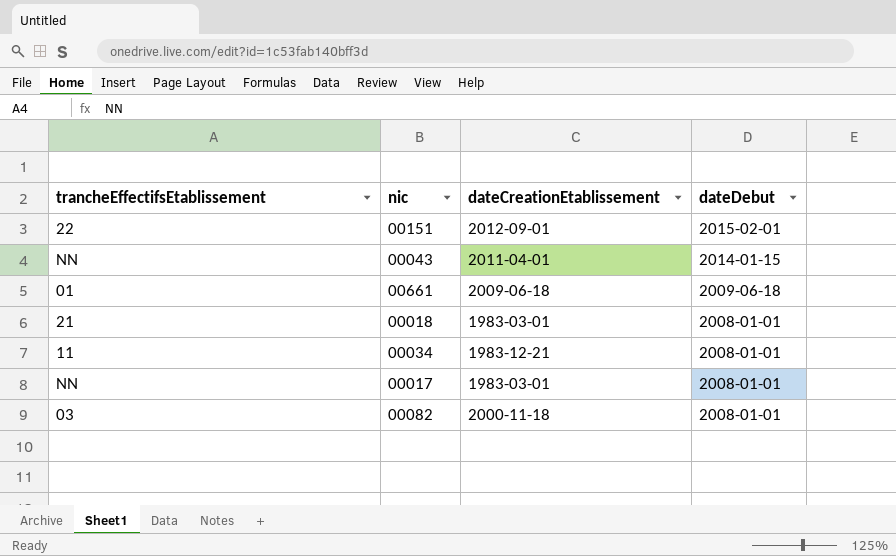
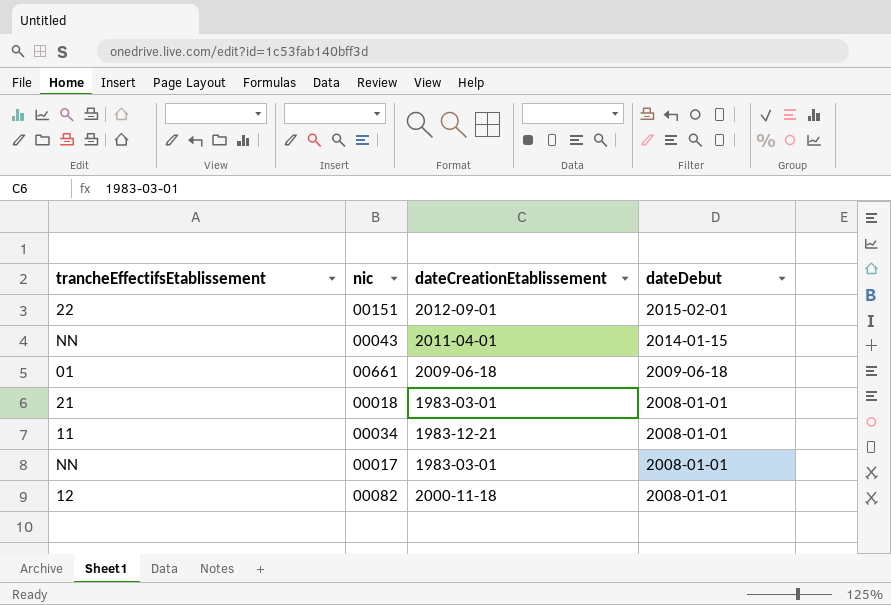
00082 | trancheEffectifsEtablissement: 03 -> 12

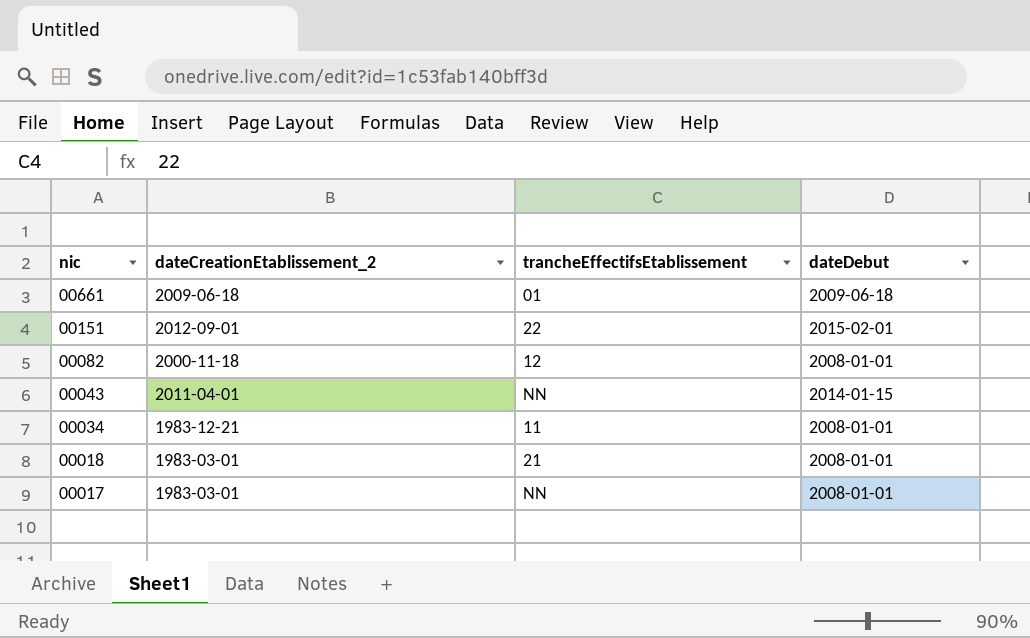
row order: dateDebut descending -> nic descending
column name: dateCreationEtablissement -> dateCreationEtablissement_2
column trancheEffectifsEtablissement | position: 1 -> 3

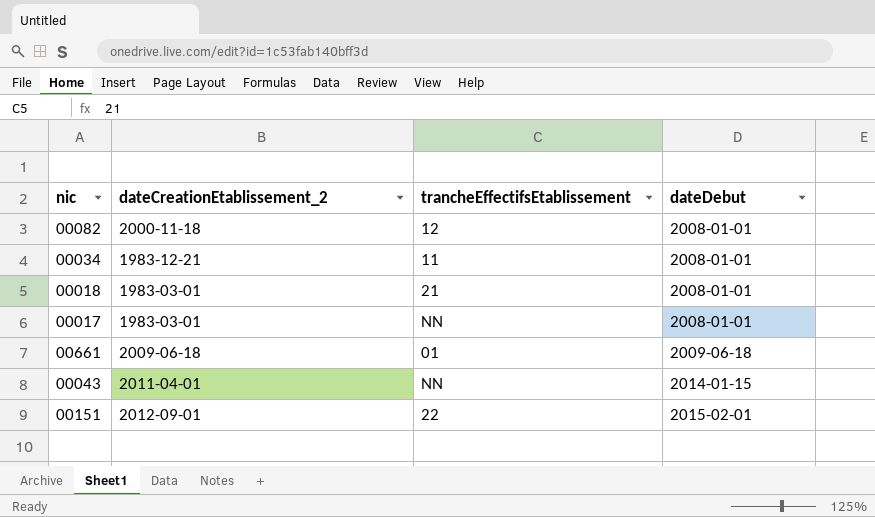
row order: nic descending -> dateDebut ascending

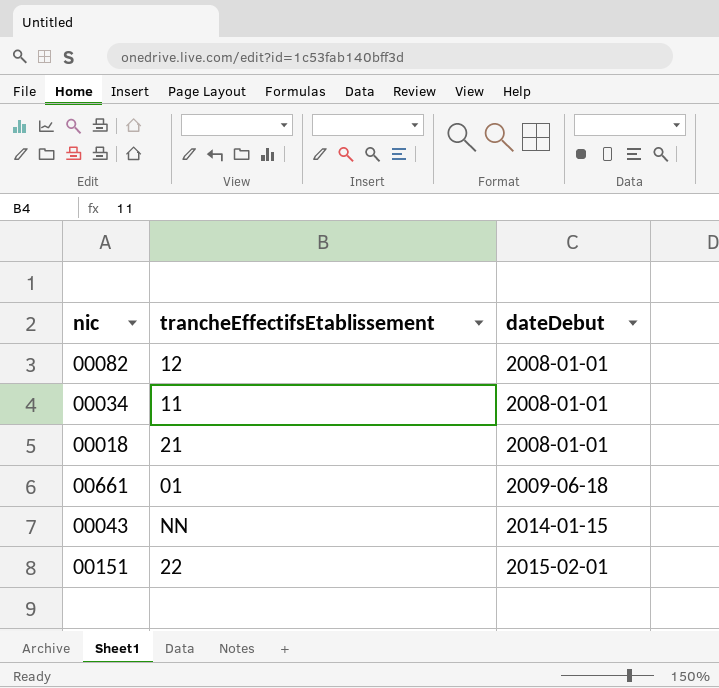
column dateCreationEtablissement_2 | position: 2 -> none
row 00017: 1983-03-01 | NN | 2008-01-01 -> none

